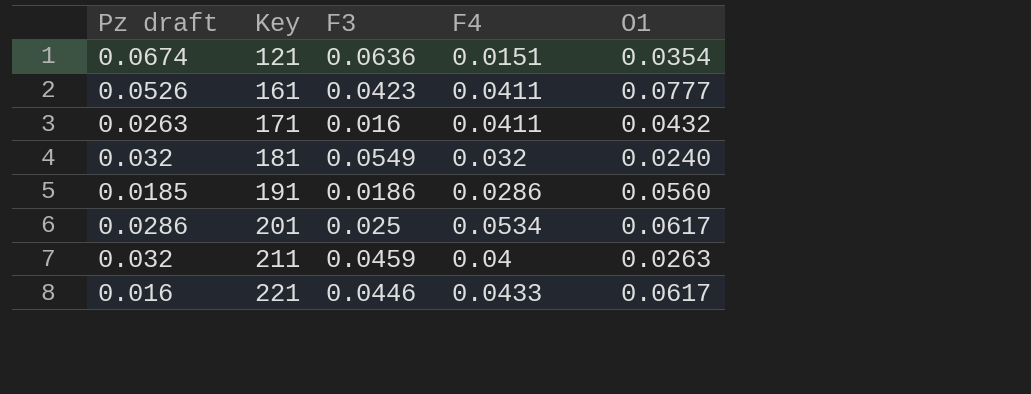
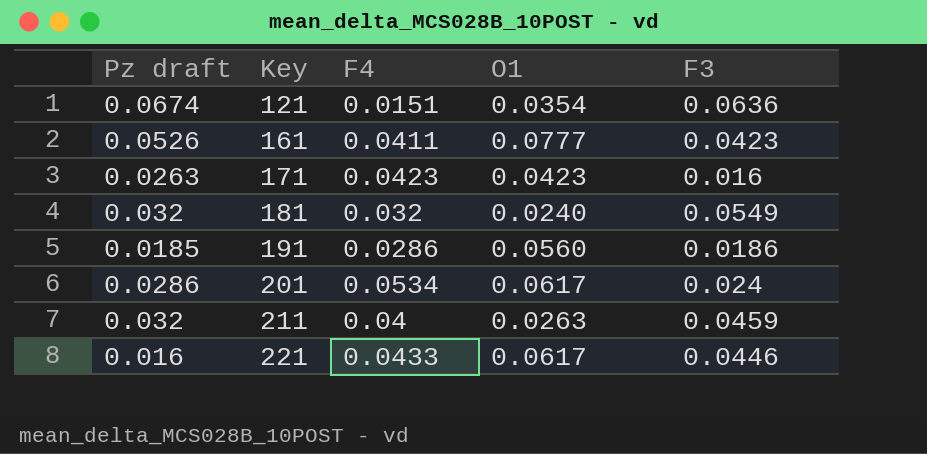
column F3 | position: 3 -> 5
171 | F4: 0.0411 -> 0.0423
171 | O1: 0.0432 -> 0.0423
201 | F3: 0.025 -> 0.024

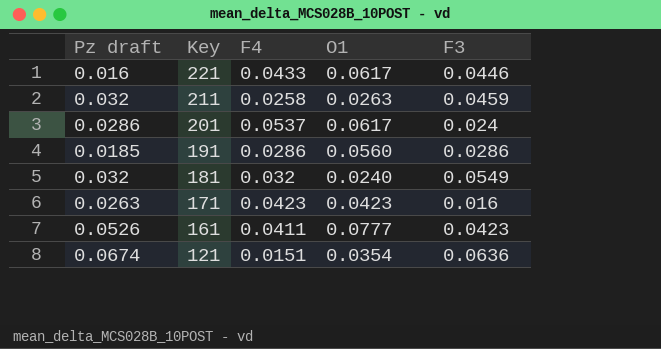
row order: Key ascending -> Key descending
211 | F4: 0.04 -> 0.0258
201 | F4: 0.0534 -> 0.0537
191 | F3: 0.0186 -> 0.0286

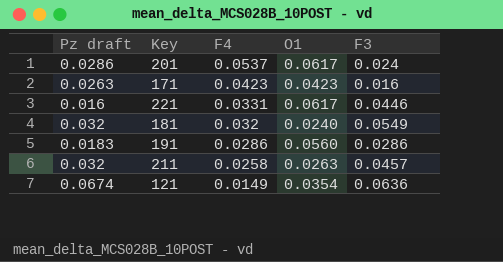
row order: Key descending -> F4 descending
row 161: 0.0526 | 0.0411 | 0.0777 | 0.0423 -> none
221 | F4: 0.0433 -> 0.0331
191 | Pz draft: 0.0185 -> 0.0183
211 | F3: 0.0459 -> 0.0457
121 | F4: 0.0151 -> 0.0149

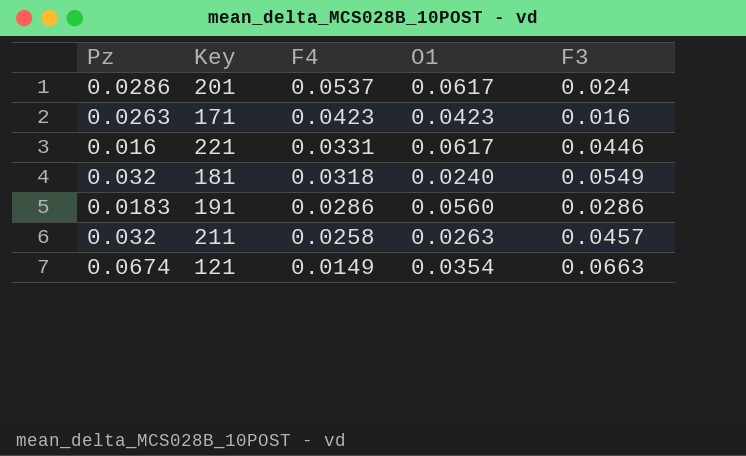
column name: Pz draft -> Pz
181 | F4: 0.032 -> 0.0318
121 | F3: 0.0636 -> 0.0663

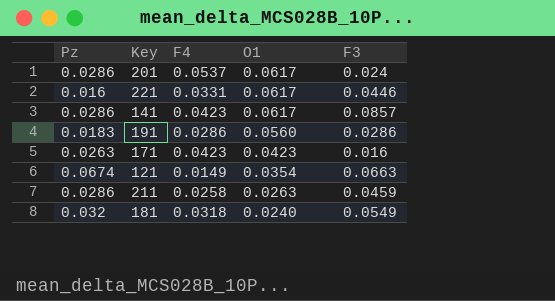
row order: F4 descending -> O1 descending
row 141: none -> 0.0286 | 0.0423 | 0.0617 | 0.0857
211 | Pz: 0.032 -> 0.0286
211 | F3: 0.0457 -> 0.0459

